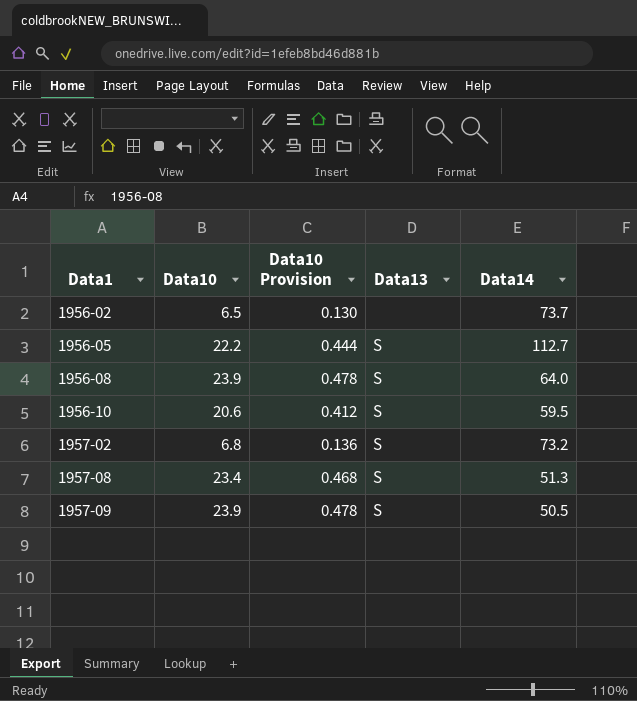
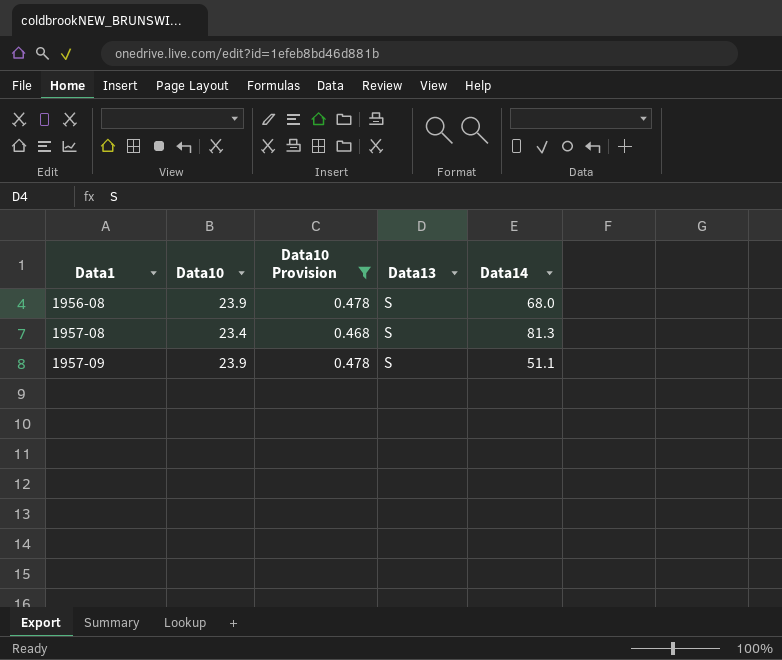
filter: none -> Data10 Provision >= 0.468
1956-08 | Data14: 64.0 -> 68.0
1957-08 | Data14: 51.3 -> 81.3
1957-09 | Data14: 50.5 -> 51.1

